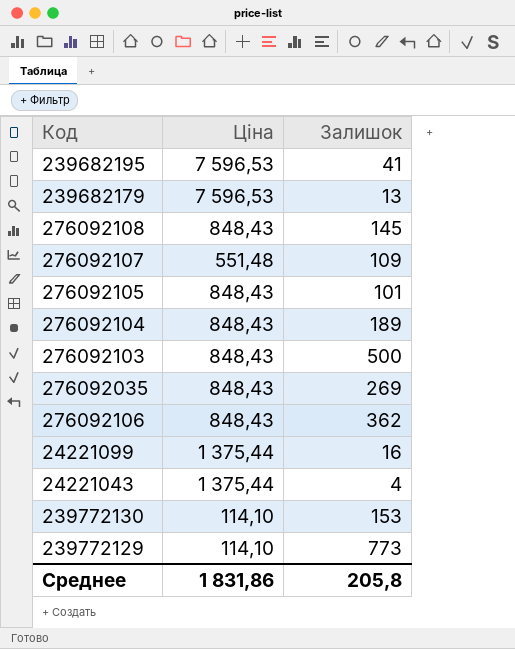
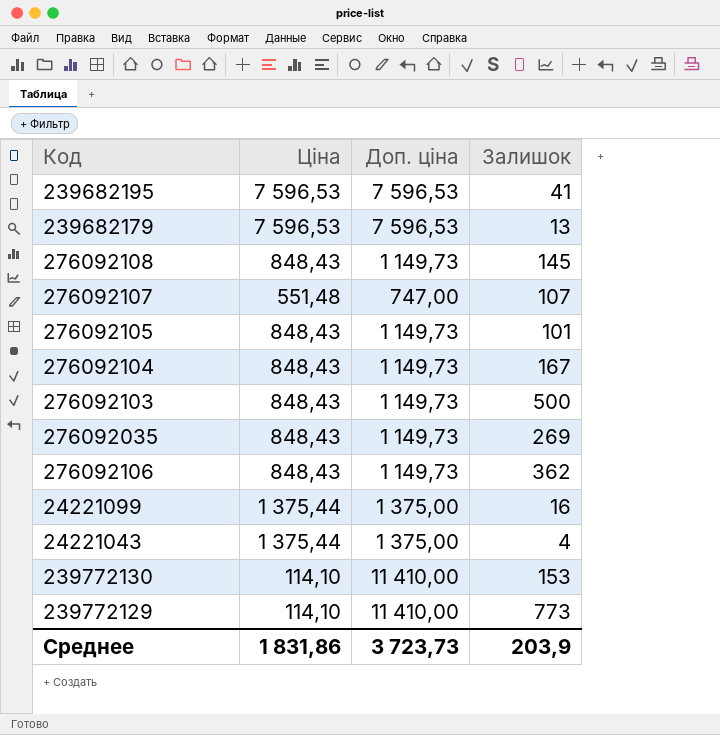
column Доп. ціна | position: none -> 3
276092107 | Залишок: 109 -> 107
276092104 | Залишок: 189 -> 167
Среднее | Залишок: 205,8 -> 203,9

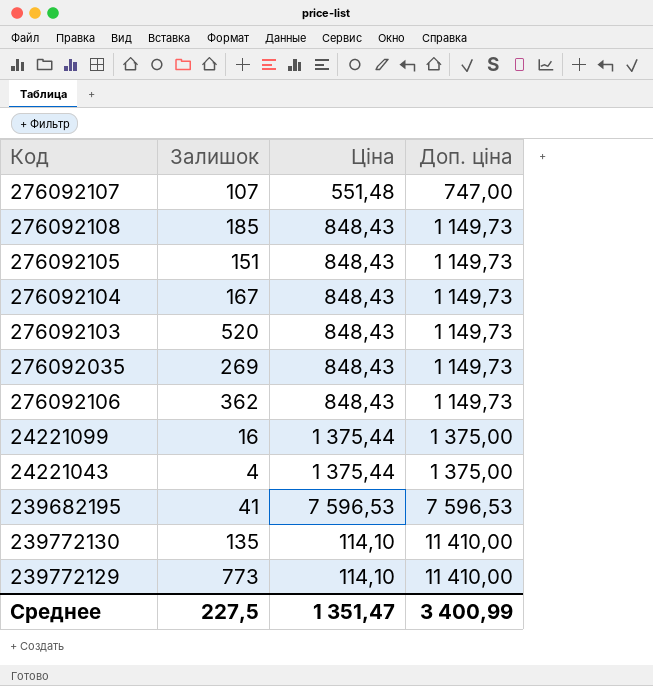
row order: none -> Доп. ціна ascending
column Залишок | position: 4 -> 2
row 239682179: 7 596,53 | 7 596,53 | 13 -> none
276092108 | Залишок: 145 -> 185
276092105 | Залишок: 101 -> 151
276092103 | Залишок: 500 -> 520
239772130 | Залишок: 153 -> 135
Среднее | Залишок: 203,9 -> 227,5
Среднее | Ціна: 1 831,86 -> 1 351,47
Среднее | Доп. ціна: 3 723,73 -> 3 400,99

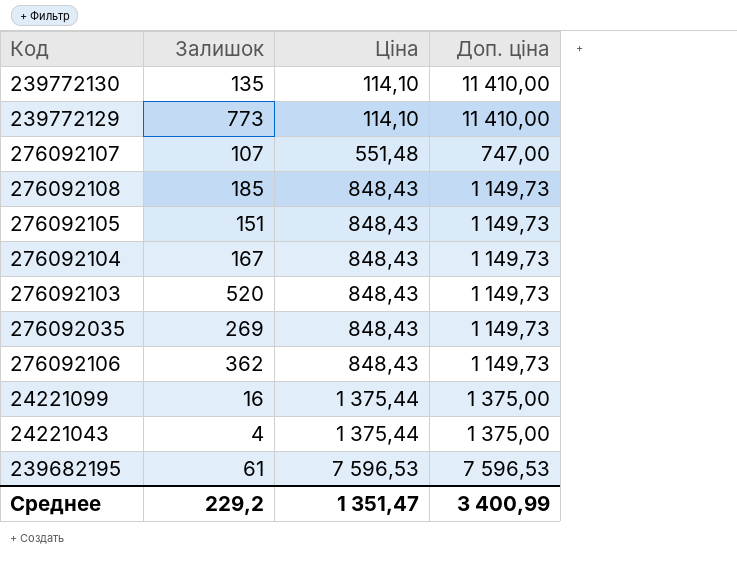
row order: Доп. ціна ascending -> Ціна ascending
239682195 | Залишок: 41 -> 61
Среднее | Залишок: 227,5 -> 229,2

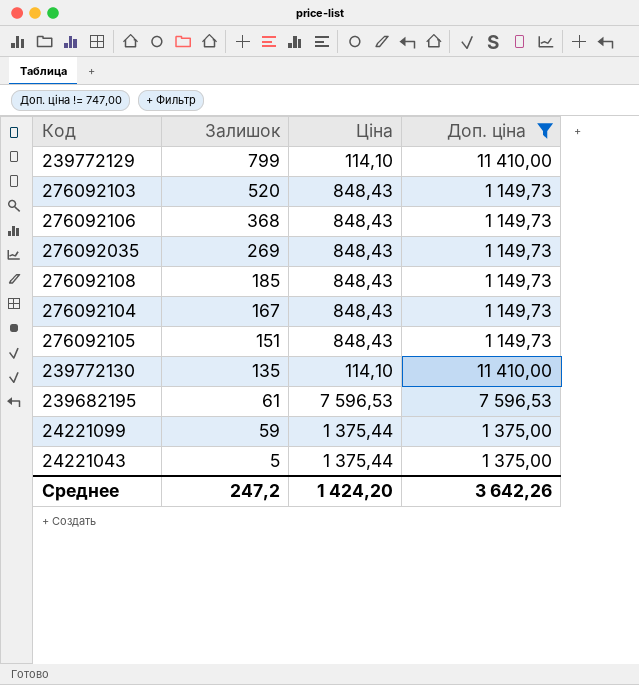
filter: none -> Доп. ціна != 747,00
row order: Ціна ascending -> Залишок descending
239772129 | Залишок: 773 -> 799
276092106 | Залишок: 362 -> 368
24221099 | Залишок: 16 -> 59
24221043 | Залишок: 4 -> 5
Среднее | Залишок: 229,2 -> 247,2
Среднее | Ціна: 1 351,47 -> 1 424,20
Среднее | Доп. ціна: 3 400,99 -> 3 642,26

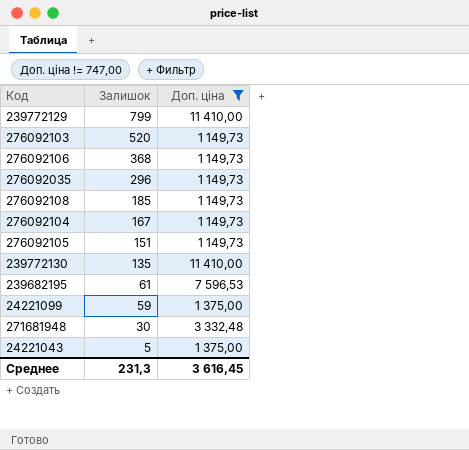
column Ціна | position: 3 -> none
276092035 | Залишок: 269 -> 296
row 271681948: none -> 30 | 3 332,48
Среднее | Залишок: 247,2 -> 231,3
Среднее | Доп. ціна: 3 642,26 -> 3 616,45

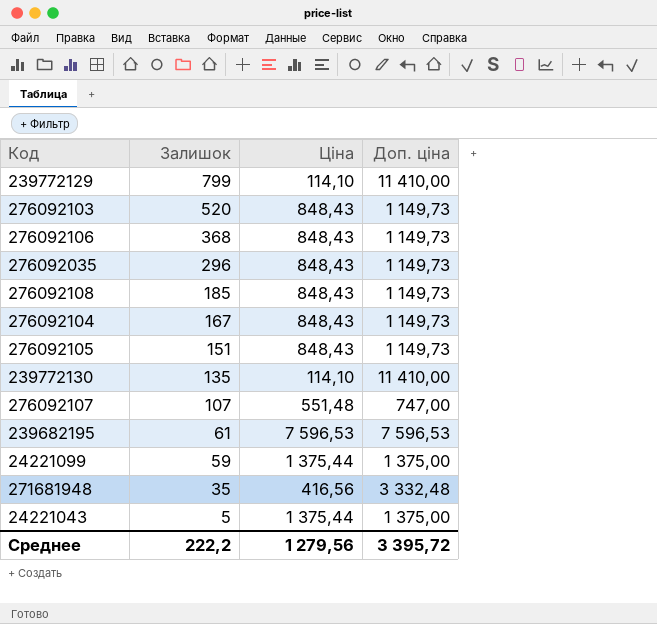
filter: Доп. ціна != 747,00 -> none
column Ціна | position: none -> 3
271681948 | Залишок: 30 -> 35
Среднее | Залишок: 231,3 -> 222,2
Среднее | Доп. ціна: 3 616,45 -> 3 395,72

